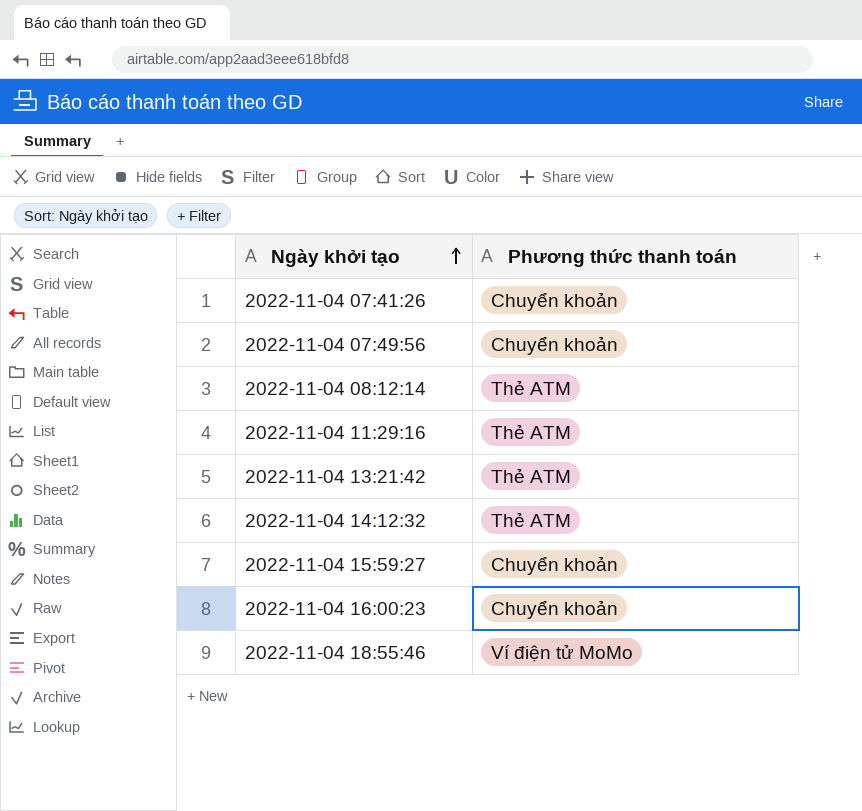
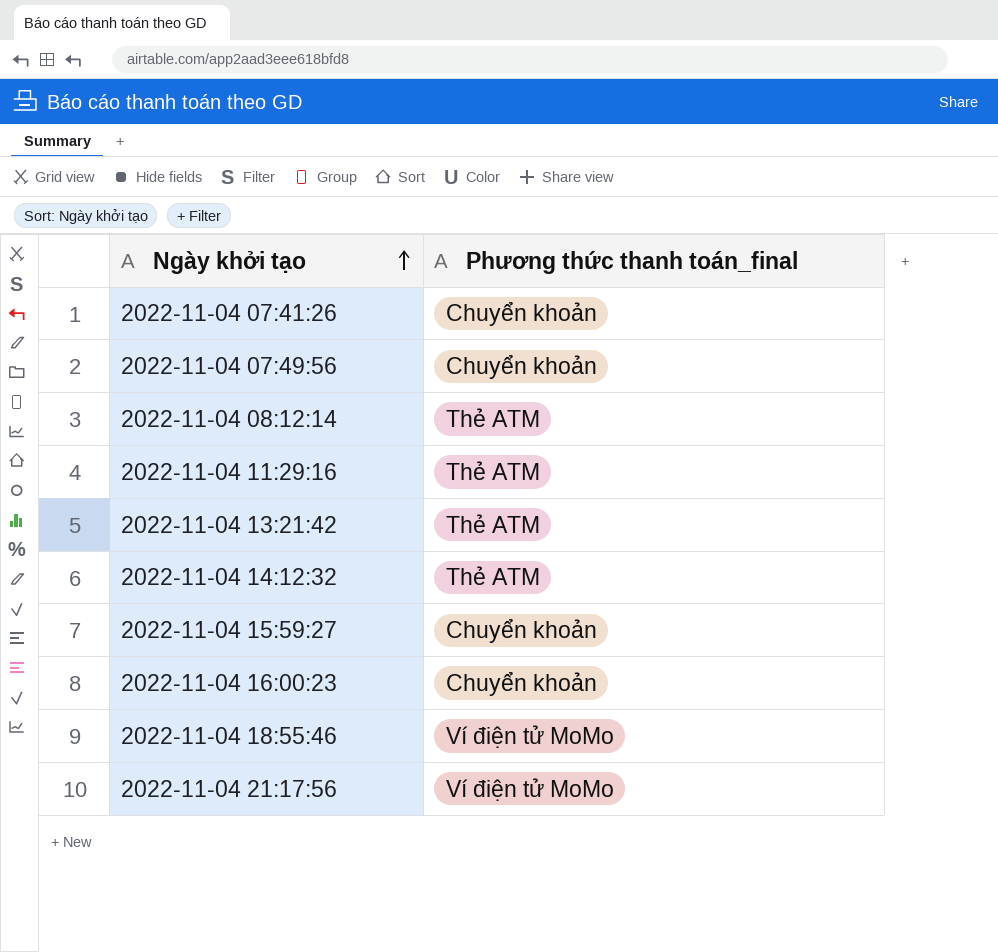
column name: Phương thức thanh toán -> Phương thức thanh toán_final
row 2022-11-04 21:17:56: none -> Ví điện tử MoMo

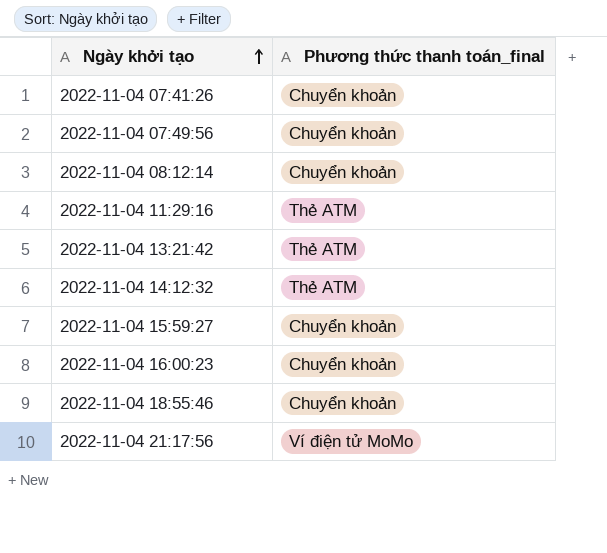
2022-11-04 08:12:14 | Phương thức thanh toán_final: Thẻ ATM -> Chuyển khoản
2022-11-04 18:55:46 | Phương thức thanh toán_final: Ví điện tử MoMo -> Chuyển khoản

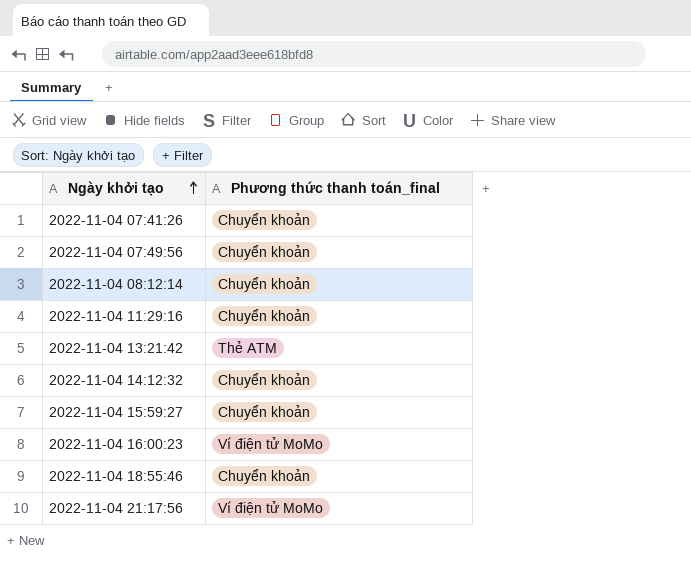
2022-11-04 11:29:16 | Phương thức thanh toán_final: Thẻ ATM -> Chuyển khoản
2022-11-04 14:12:32 | Phương thức thanh toán_final: Thẻ ATM -> Chuyển khoản
2022-11-04 16:00:23 | Phương thức thanh toán_final: Chuyển khoản -> Ví điện tử MoMo

